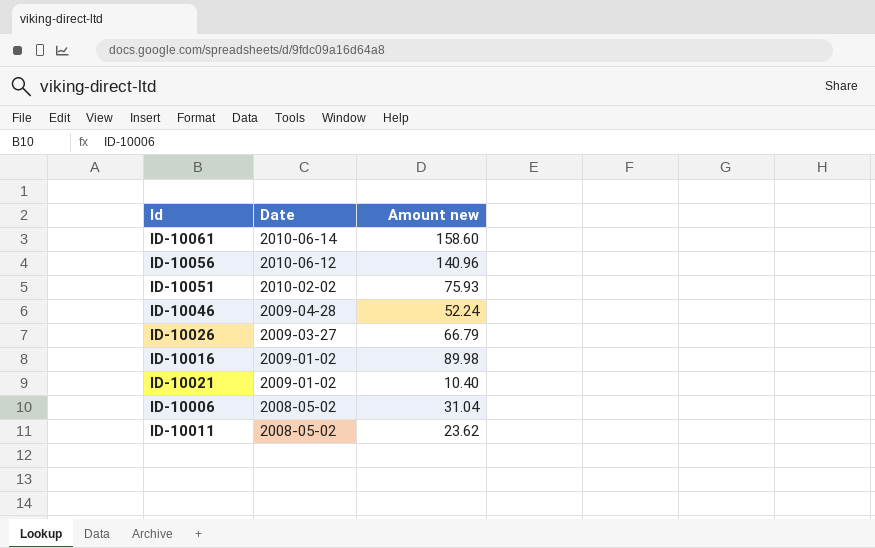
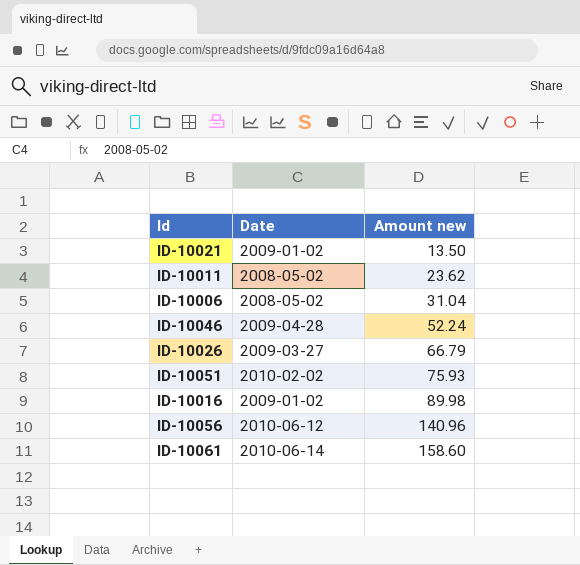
row order: Date descending -> Amount new ascending
ID-10021 | Amount new: 10.40 -> 13.50

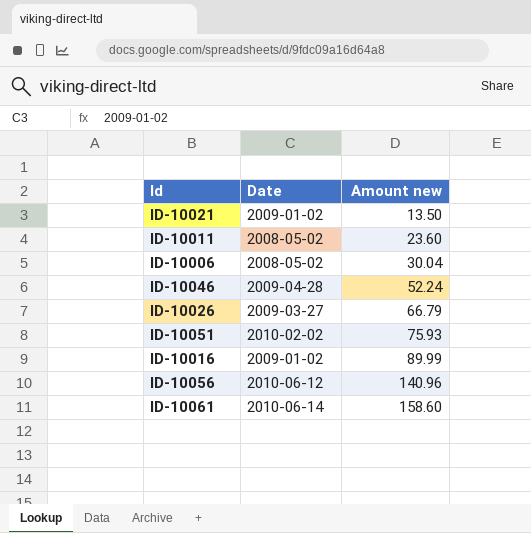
ID-10011 | Amount new: 23.62 -> 23.60
ID-10006 | Amount new: 31.04 -> 30.04
ID-10016 | Amount new: 89.98 -> 89.99

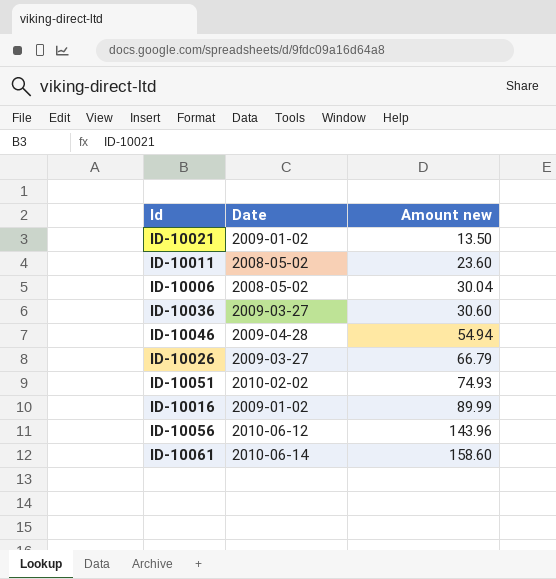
row ID-10036: none -> 2009-03-27 | 30.60
ID-10046 | Amount new: 52.24 -> 54.94
ID-10051 | Amount new: 75.93 -> 74.93
ID-10056 | Amount new: 140.96 -> 143.96

